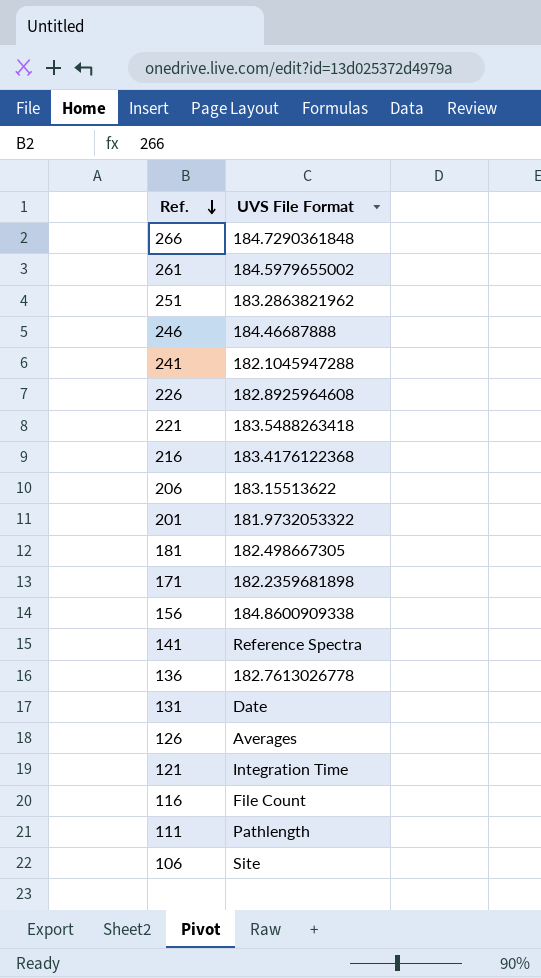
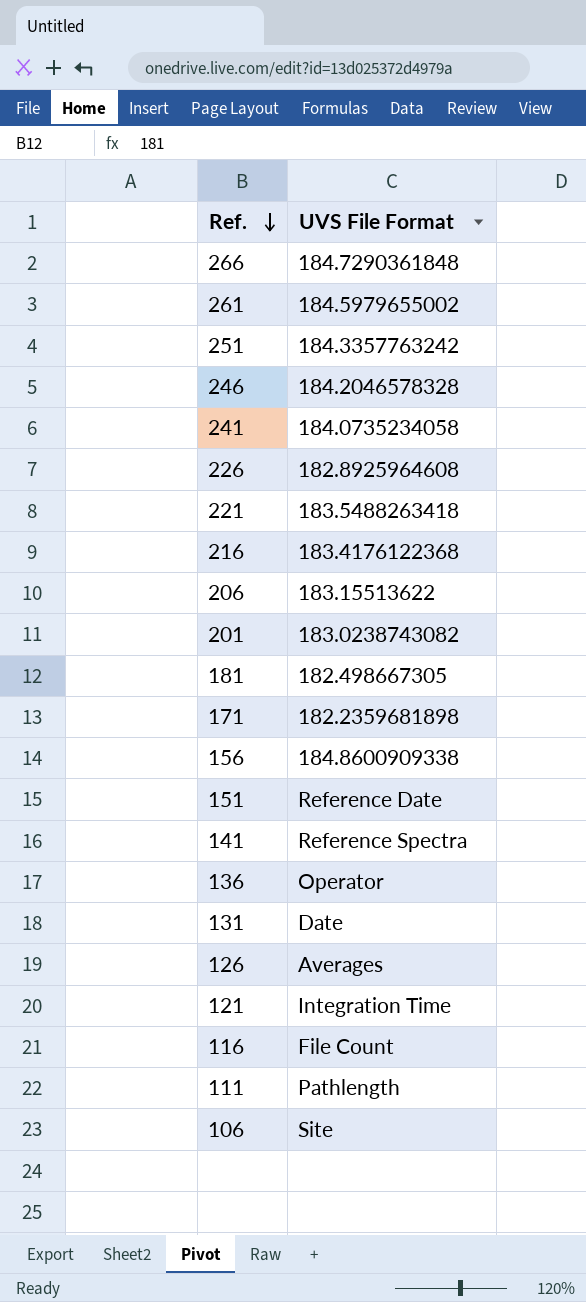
251 | UVS File Format: 183.2863821962 -> 184.3357763242
246 | UVS File Format: 184.46687888 -> 184.2046578328
241 | UVS File Format: 182.1045947288 -> 184.0735234058
201 | UVS File Format: 181.9732053322 -> 183.0238743082
row 151: none -> Reference Date
136 | UVS File Format: 182.7613026778 -> Operator

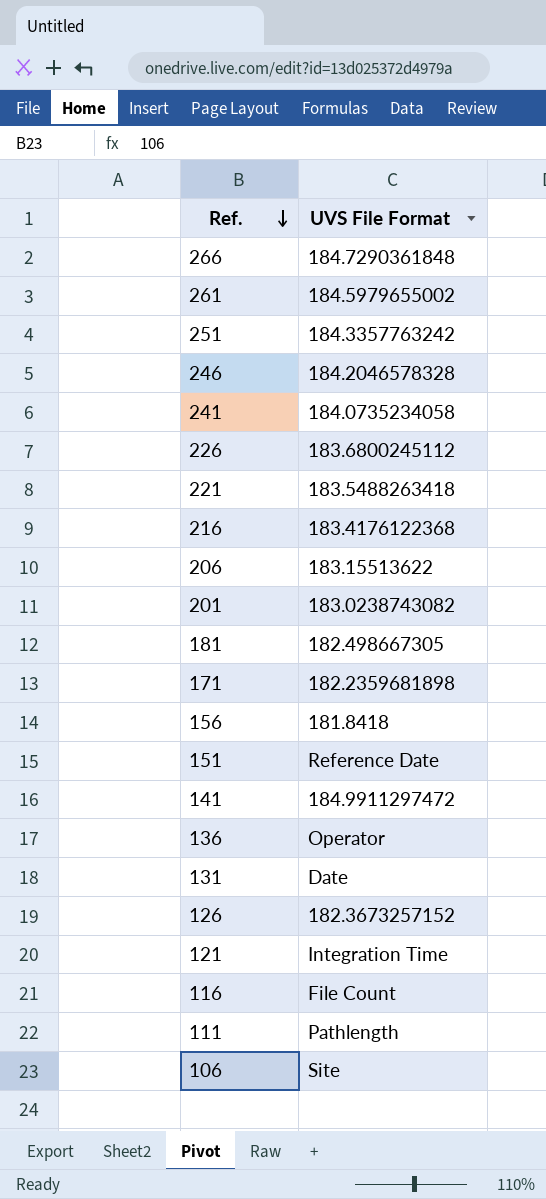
226 | UVS File Format: 182.8925964608 -> 183.6800245112
156 | UVS File Format: 184.8600909338 -> 181.8418
141 | UVS File Format: Reference Spectra -> 184.9911297472
126 | UVS File Format: Averages -> 182.3673257152

